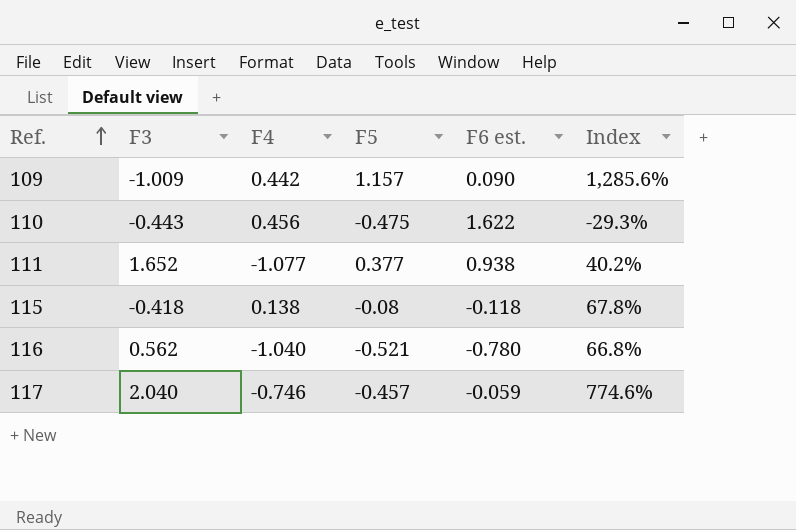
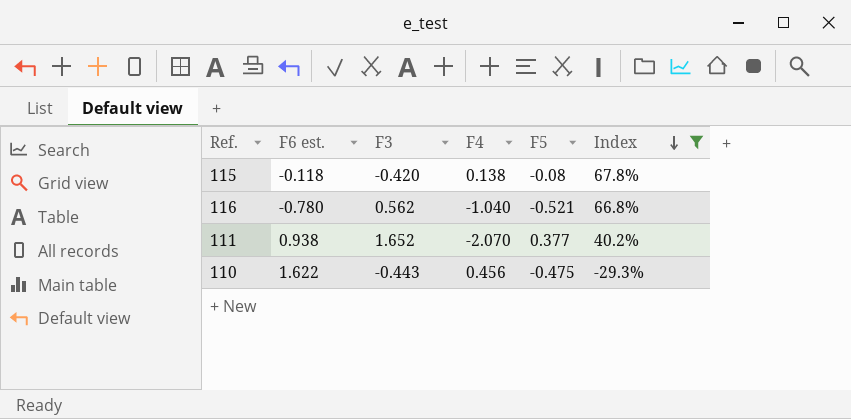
filter: none -> Index <= 67.8%
row order: Ref. ascending -> Index descending
column F6 est. | position: 5 -> 2
115 | F3: -0.418 -> -0.420
111 | F4: -1.077 -> -2.070

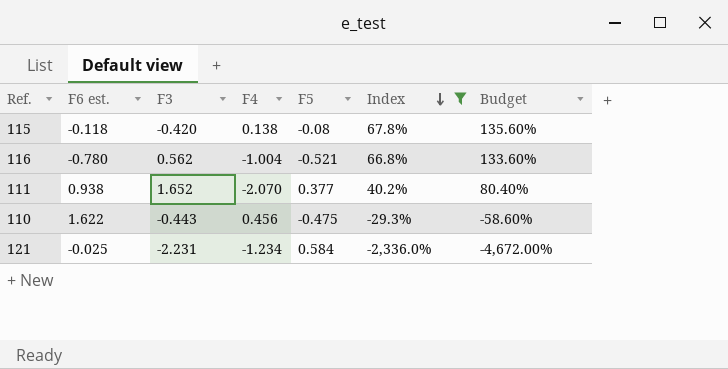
column Budget | formula: none -> [Index] * 2
116 | F4: -1.040 -> -1.004
row 121: none -> -0.025 | -2.231 | -1.234 | 0.584 | -2,336.0% | -4,672.00%

